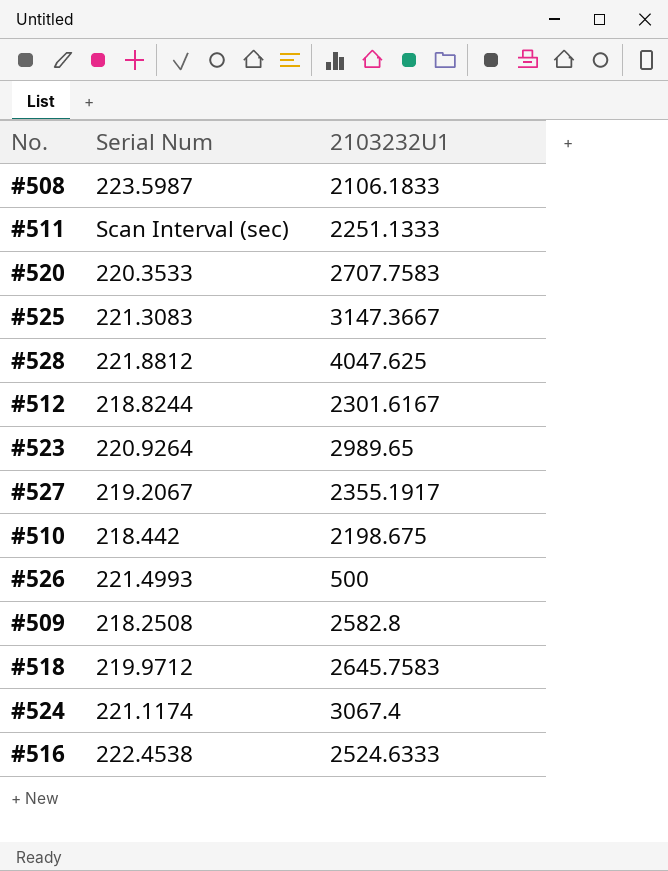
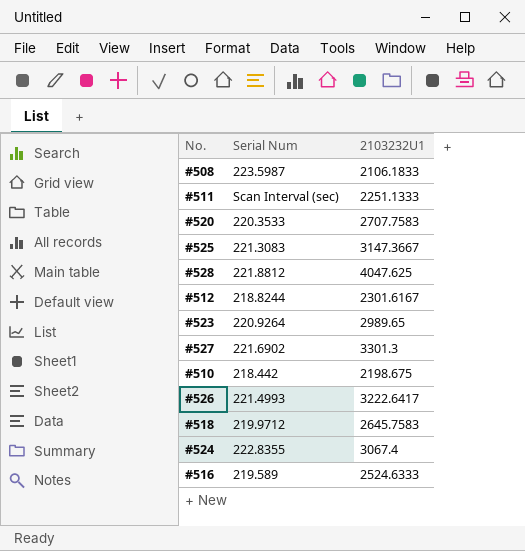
row #509: 218.2508 | 2582.8 -> none
#527 | Serial Num: 219.2067 -> 221.6902
#527 | 2103232U1: 2355.1917 -> 3301.3
#526 | 2103232U1: 500 -> 3222.6417
#524 | Serial Num: 221.1174 -> 222.8355
#516 | Serial Num: 222.4538 -> 219.589

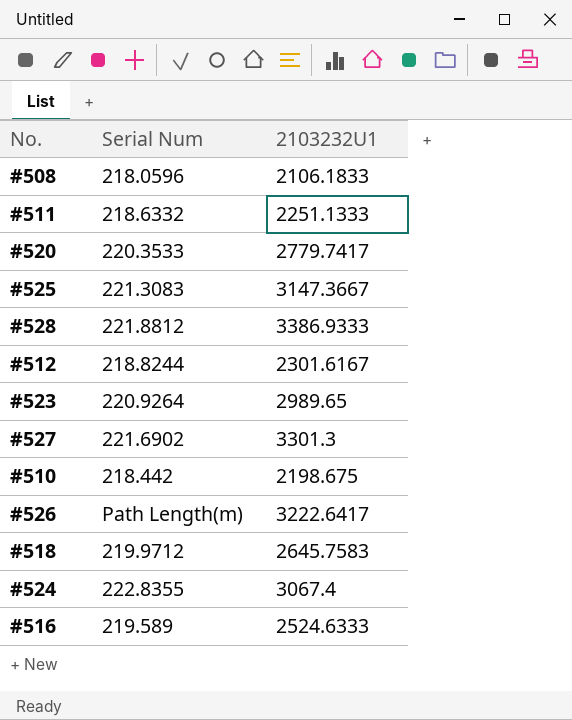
#508 | Serial Num: 223.5987 -> 218.0596
#511 | Serial Num: Scan Interval (sec) -> 218.6332
#520 | 2103232U1: 2707.7583 -> 2779.7417
#528 | 2103232U1: 4047.625 -> 3386.9333
#526 | Serial Num: 221.4993 -> Path Length(m)

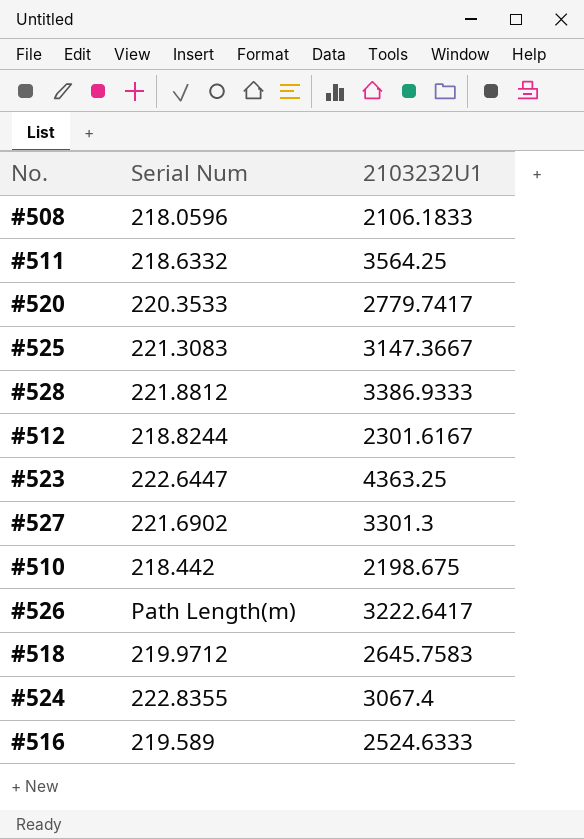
#511 | 2103232U1: 2251.1333 -> 3564.25
#523 | Serial Num: 220.9264 -> 222.6447
#523 | 2103232U1: 2989.65 -> 4363.25

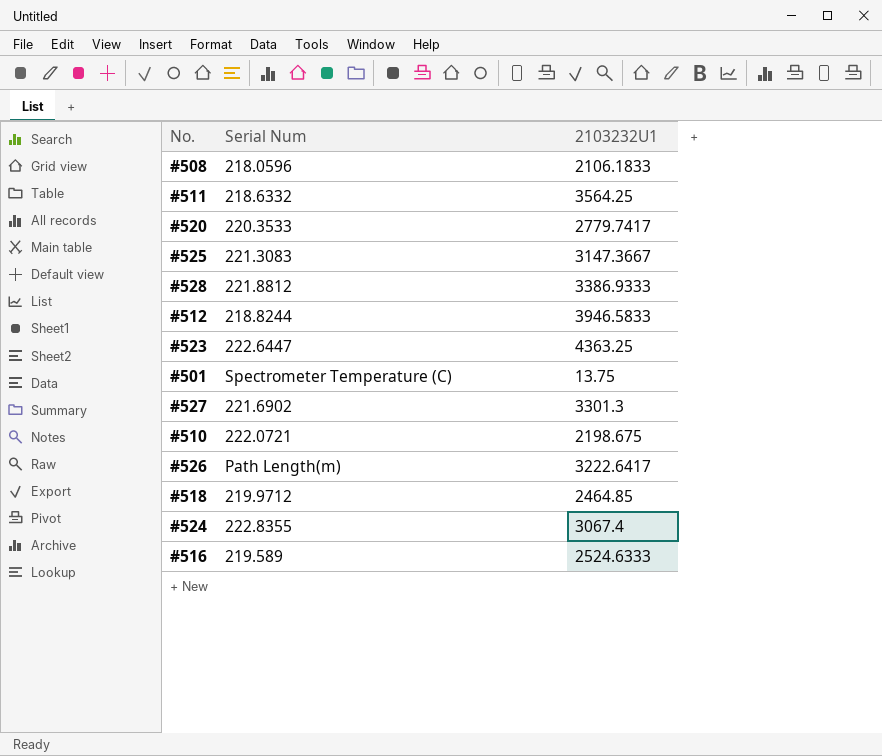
#512 | 2103232U1: 2301.6167 -> 3946.5833
row #501: none -> Spectrometer Temperature (C) | 13.75
#510 | Serial Num: 218.442 -> 222.0721
#518 | 2103232U1: 2645.7583 -> 2464.85

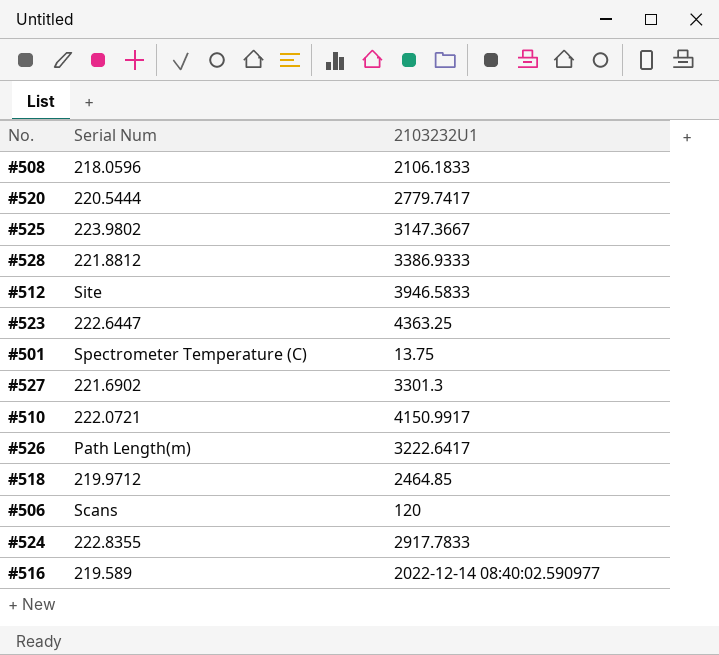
row #511: 218.6332 | 3564.25 -> none
#520 | Serial Num: 220.3533 -> 220.5444
#525 | Serial Num: 221.3083 -> 223.9802
#512 | Serial Num: 218.8244 -> Site
#510 | 2103232U1: 2198.675 -> 4150.9917
row #506: none -> Scans | 120
#524 | 2103232U1: 3067.4 -> 2917.7833
#516 | 2103232U1: 2524.6333 -> 2022-12-14 08:40:02.590977

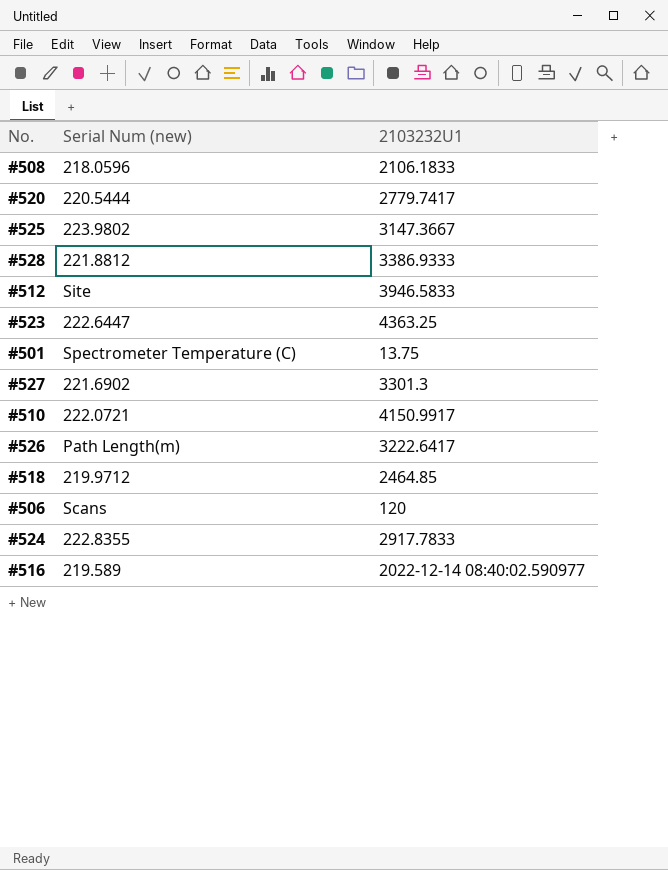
column name: Serial Num -> Serial Num (new)

